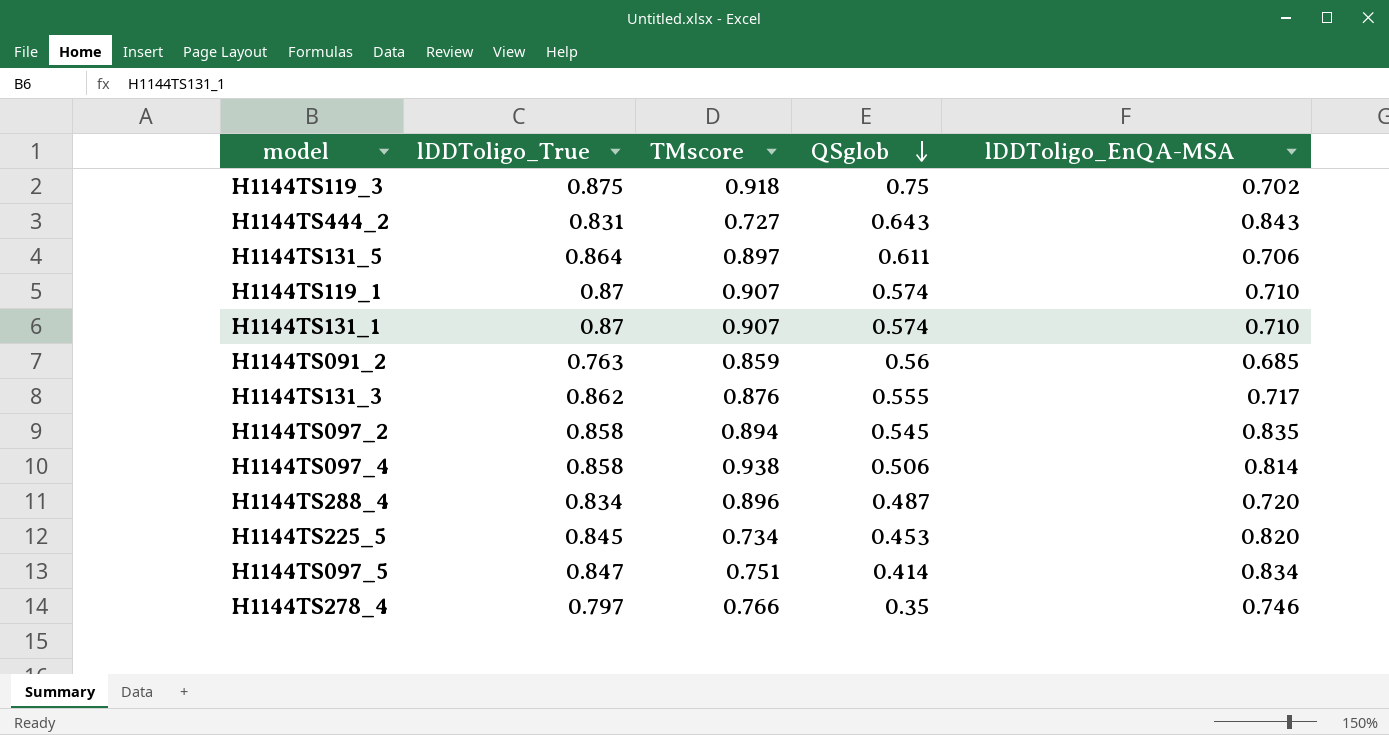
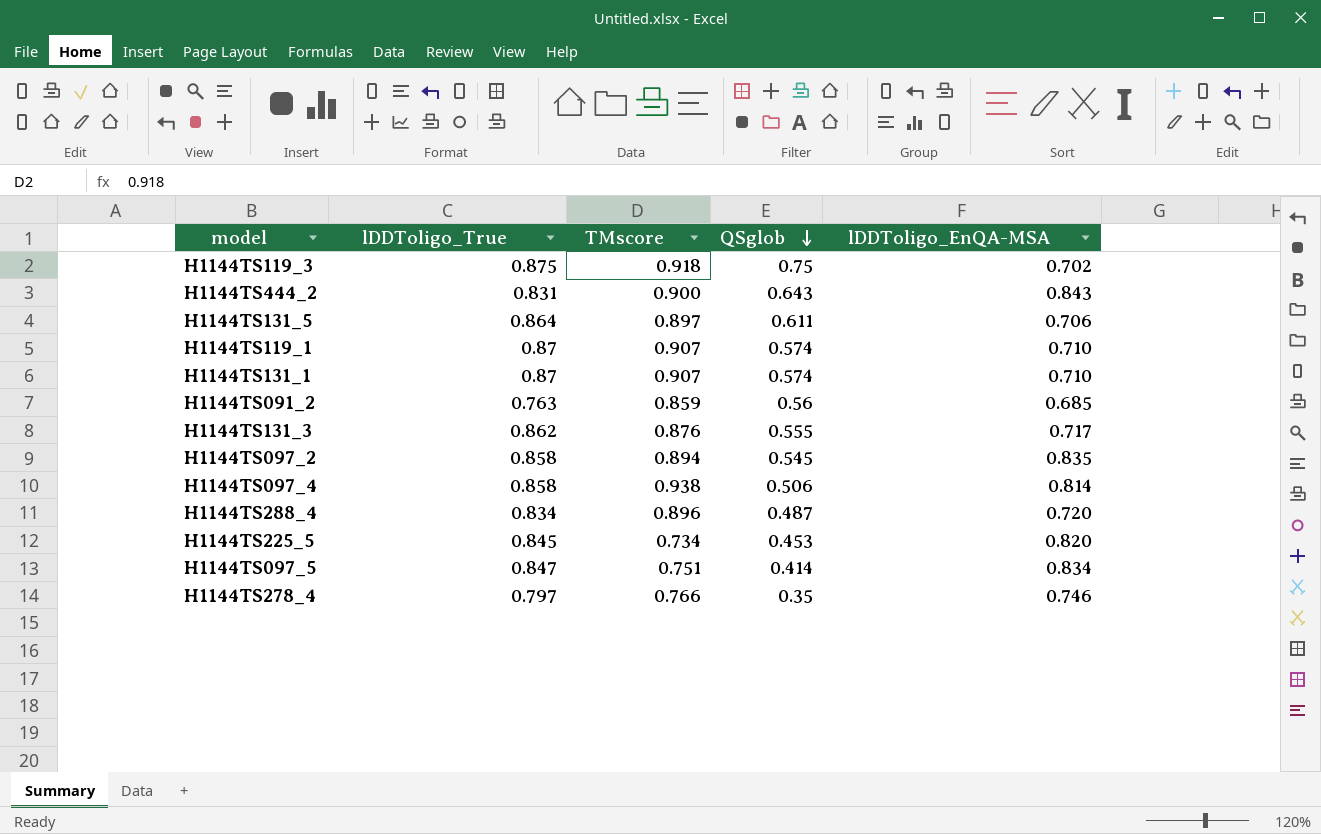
H1144TS444_2 | TMscore: 0.727 -> 0.900

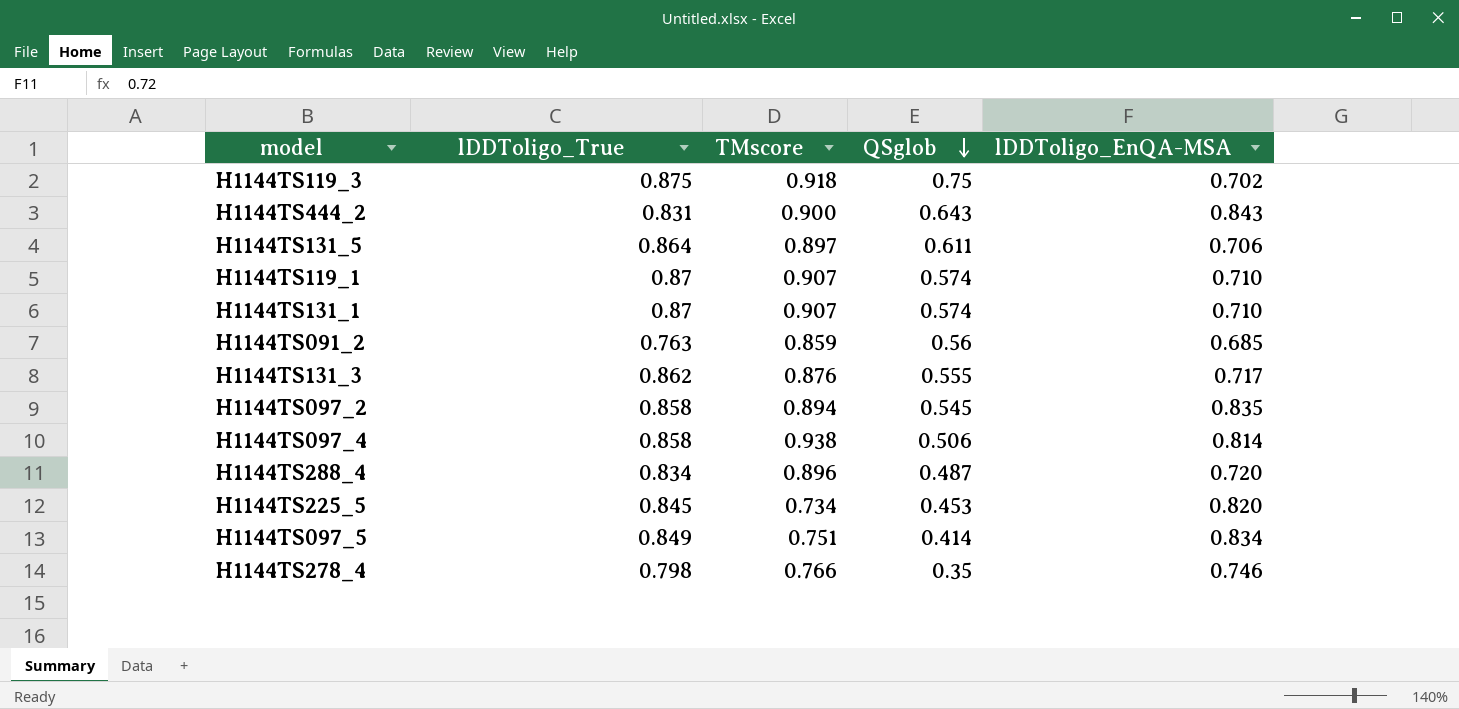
H1144TS097_5 | lDDToligo_True: 0.847 -> 0.849
H1144TS278_4 | lDDToligo_True: 0.797 -> 0.798

